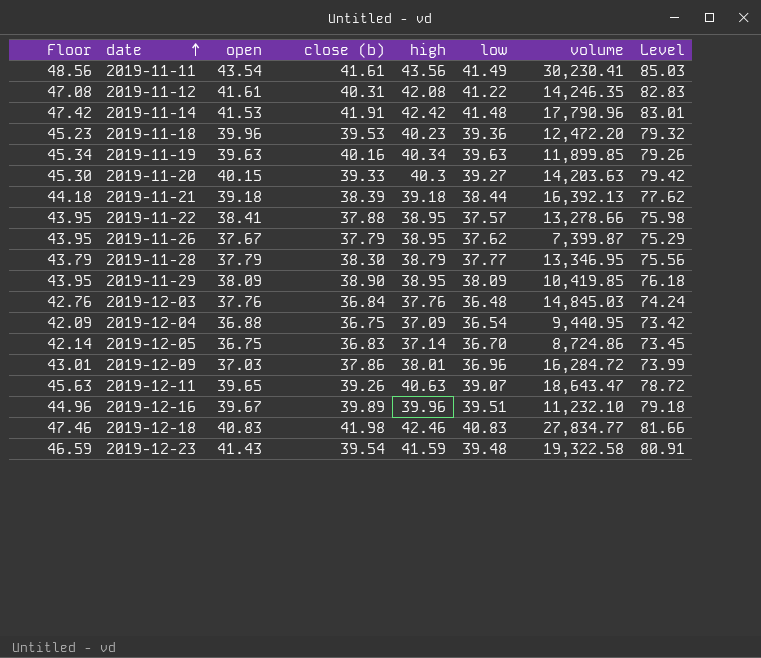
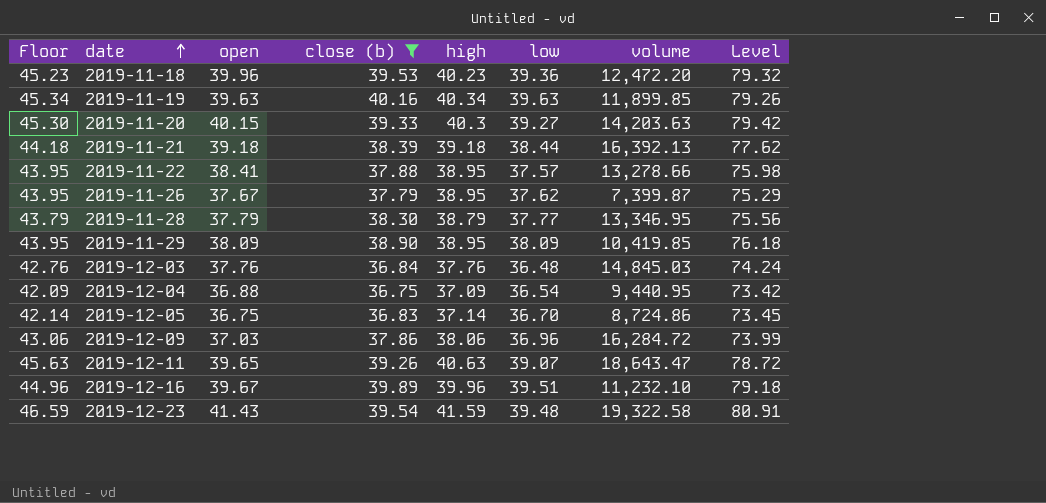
filter: none -> close (b) <= 40.16
2019-12-09 | Floor: 43.01 -> 43.06
2019-12-09 | high: 38.01 -> 38.06

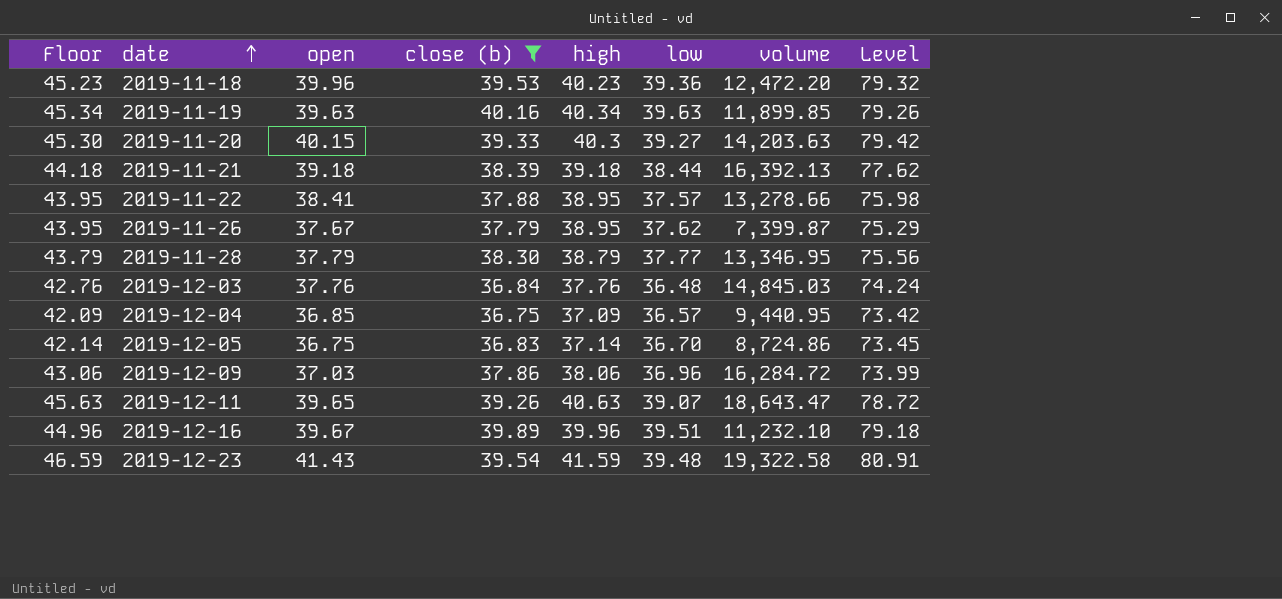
row 2019-11-29: 43.95 | 38.09 | 38.90 | 38.95 | 38.09 | 10,419.85 | 76.18 -> none
2019-12-04 | open: 36.88 -> 36.85
2019-12-04 | low: 36.54 -> 36.57

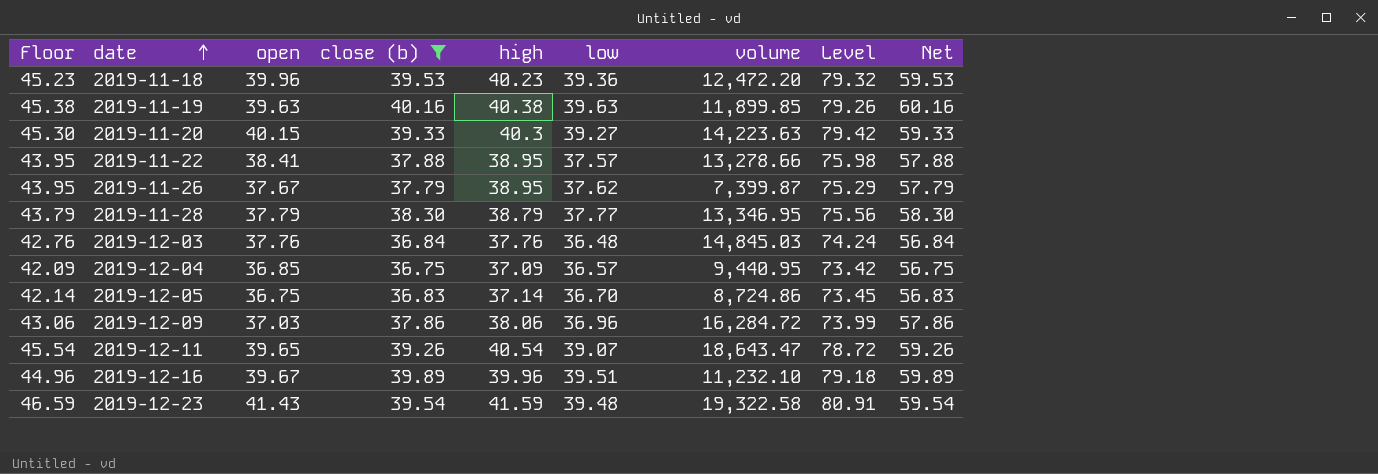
column Net | formula: none -> [close (b)] + 20
row 2019-11-21: 44.18 | 39.18 | 38.39 | 39.18 | 38.44 | 16,392.13 | 77.62 -> none
2019-11-19 | Floor: 45.34 -> 45.38
2019-11-19 | high: 40.34 -> 40.38
2019-11-20 | volume: 14,203.63 -> 14,223.63
2019-12-11 | Floor: 45.63 -> 45.54
2019-12-11 | high: 40.63 -> 40.54

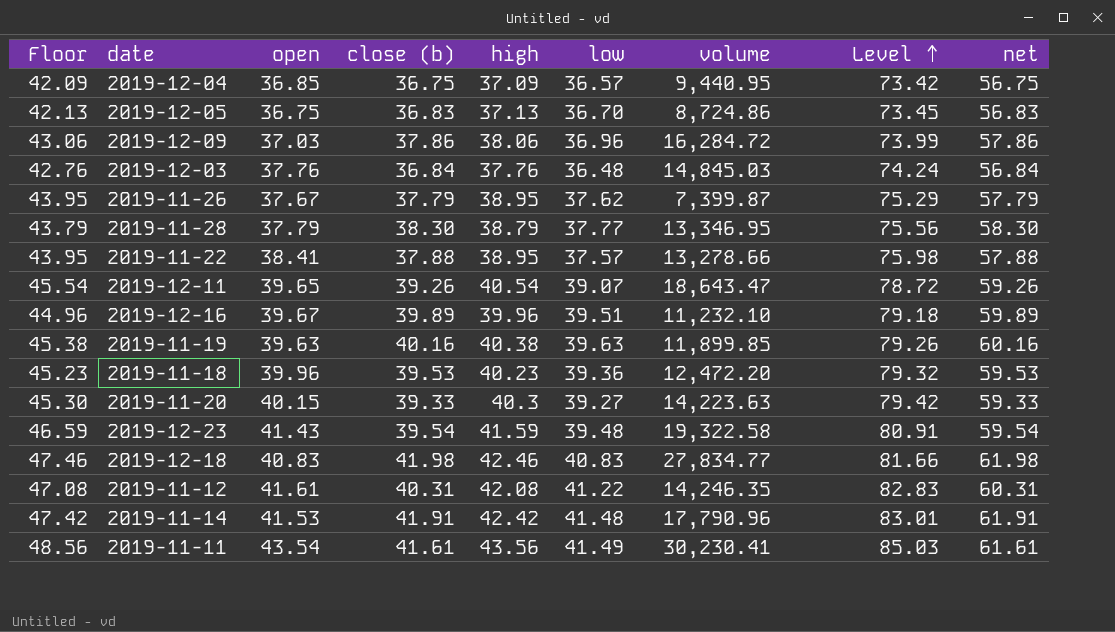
filter: close (b) <= 40.16 -> none
row order: date ascending -> Level ascending
column name: Net -> net
2019-12-05 | Floor: 42.14 -> 42.13
2019-12-05 | high: 37.14 -> 37.13

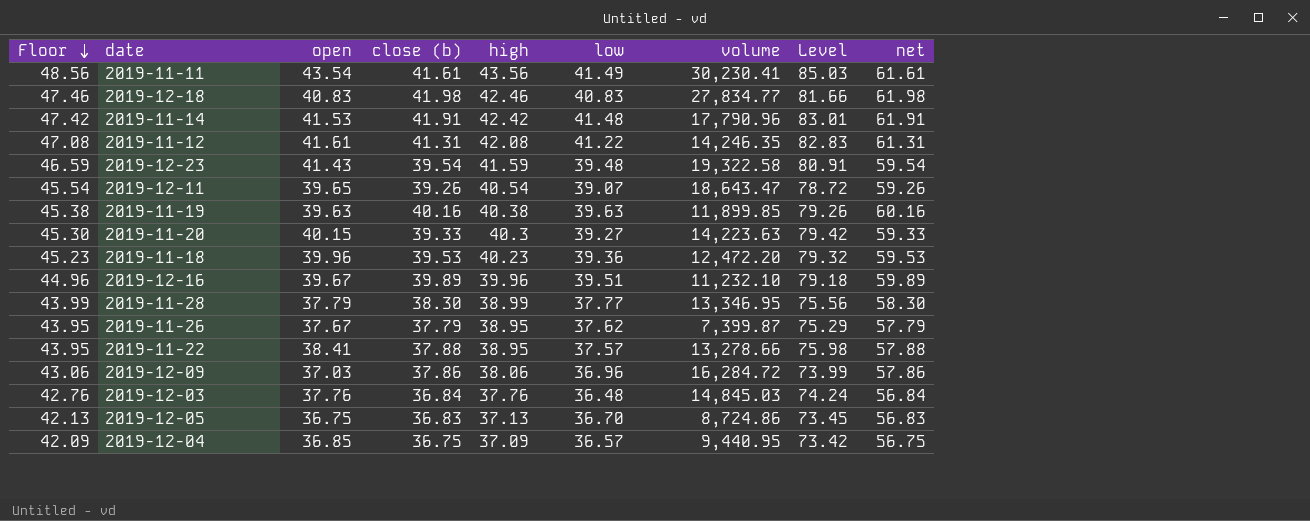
row order: Level ascending -> Floor descending
2019-11-12 | close (b): 40.31 -> 41.31
2019-11-12 | net: 60.31 -> 61.31
2019-11-28 | Floor: 43.79 -> 43.99
2019-11-28 | high: 38.79 -> 38.99

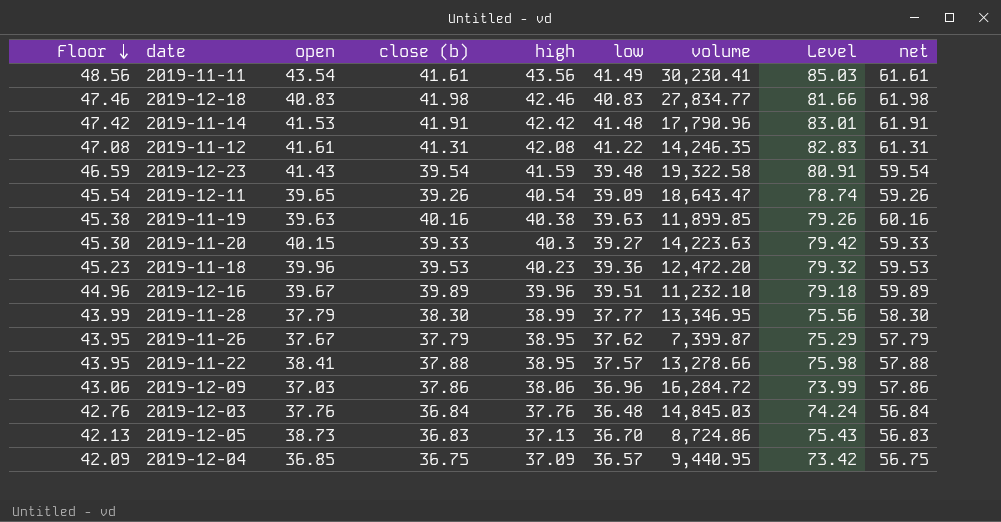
2019-12-11 | low: 39.07 -> 39.09
2019-12-11 | Level: 78.72 -> 78.74
2019-12-05 | open: 36.75 -> 38.73
2019-12-05 | Level: 73.45 -> 75.43

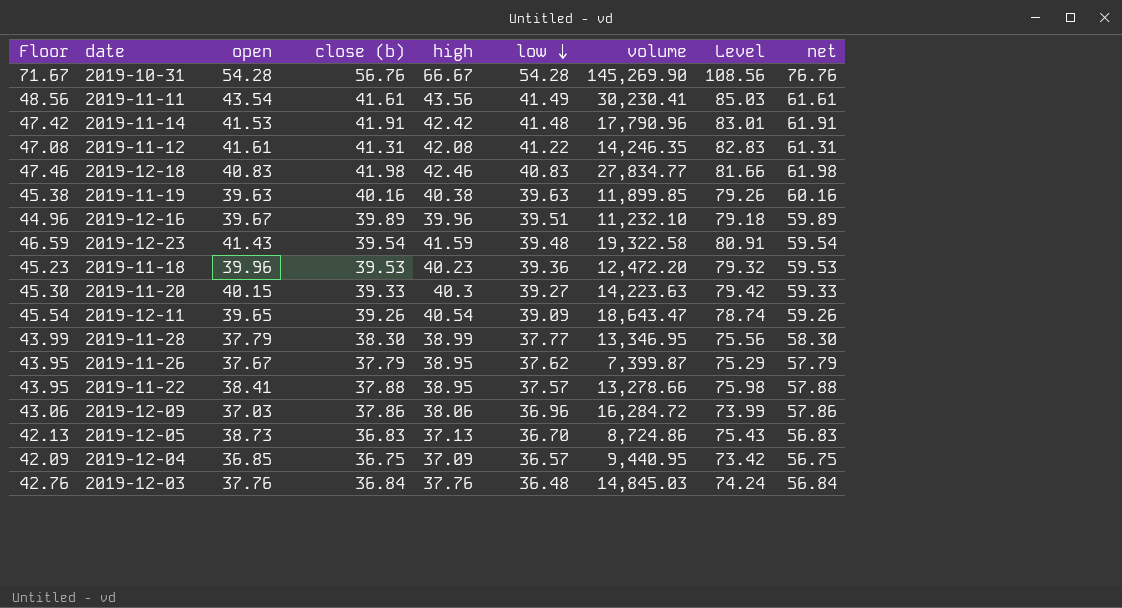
row order: Floor descending -> low descending
row 2019-10-31: none -> 71.67 | 54.28 | 56.76 | 66.67 | 54.28 | 145,269.90 | 108.56 | 76.76

